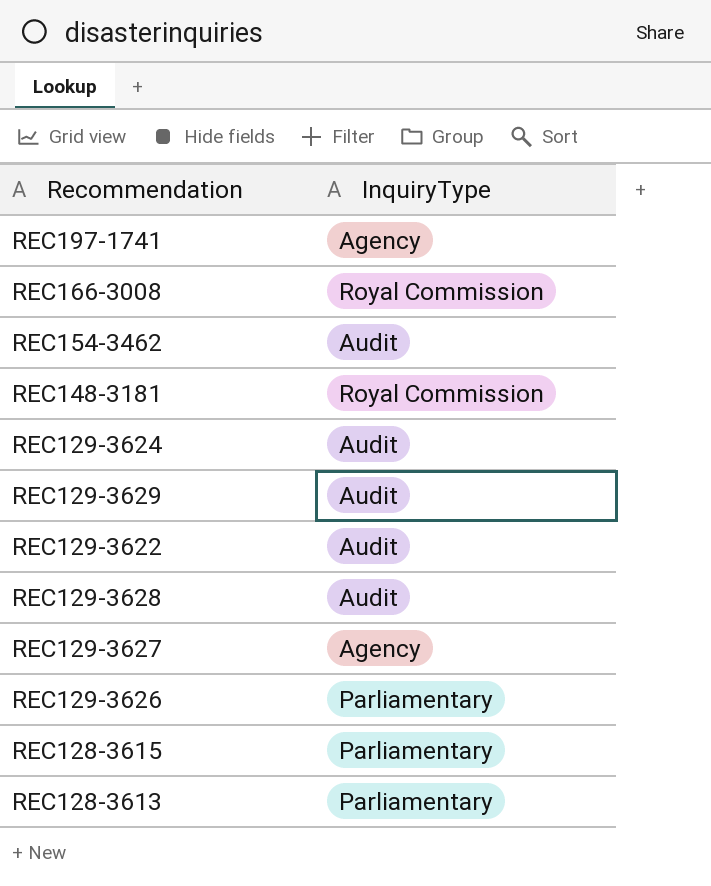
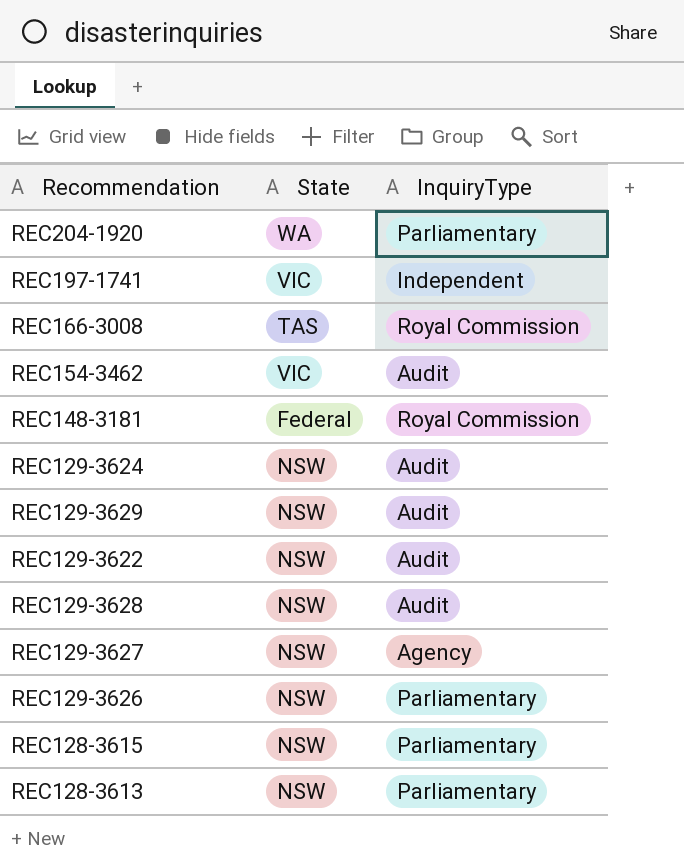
column State | position: none -> 2
row REC204-1920: none -> WA | Parliamentary
REC197-1741 | InquiryType: Agency -> Independent

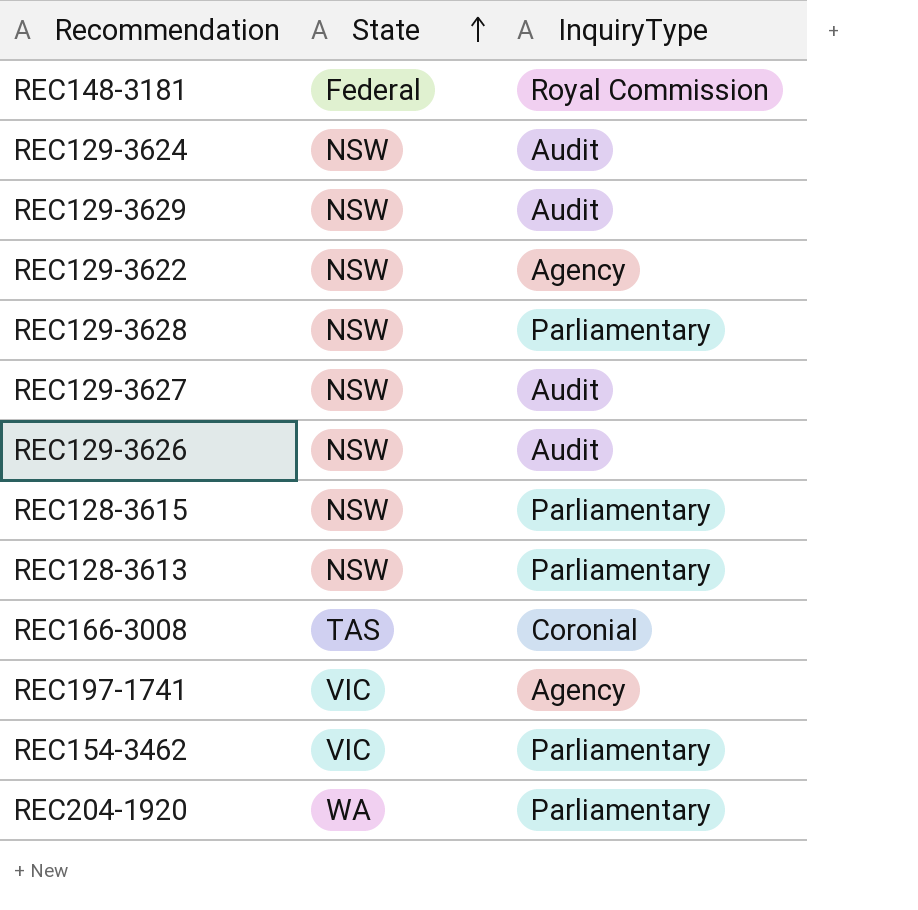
row order: none -> State ascending
REC129-3622 | InquiryType: Audit -> Agency
REC129-3628 | InquiryType: Audit -> Parliamentary
REC129-3627 | InquiryType: Agency -> Audit
REC129-3626 | InquiryType: Parliamentary -> Audit
REC166-3008 | InquiryType: Royal Commission -> Coronial
REC197-1741 | InquiryType: Independent -> Agency
REC154-3462 | InquiryType: Audit -> Parliamentary

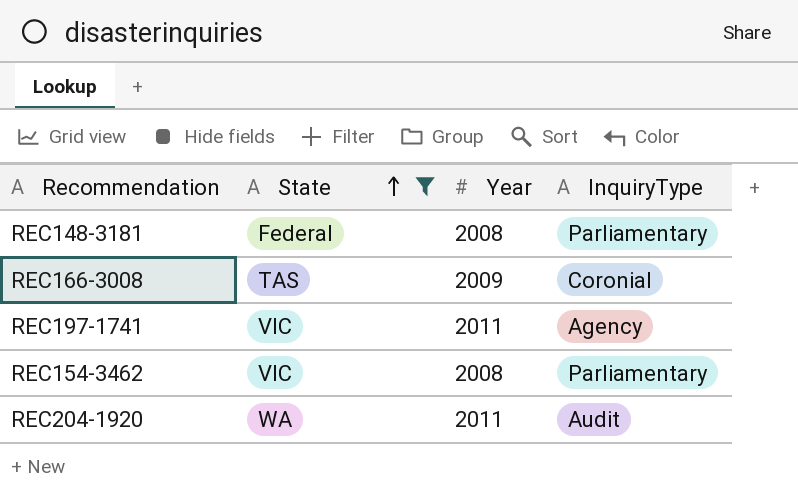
filter: none -> State != NSW
column Year | position: none -> 3
REC148-3181 | InquiryType: Royal Commission -> Parliamentary
REC204-1920 | InquiryType: Parliamentary -> Audit

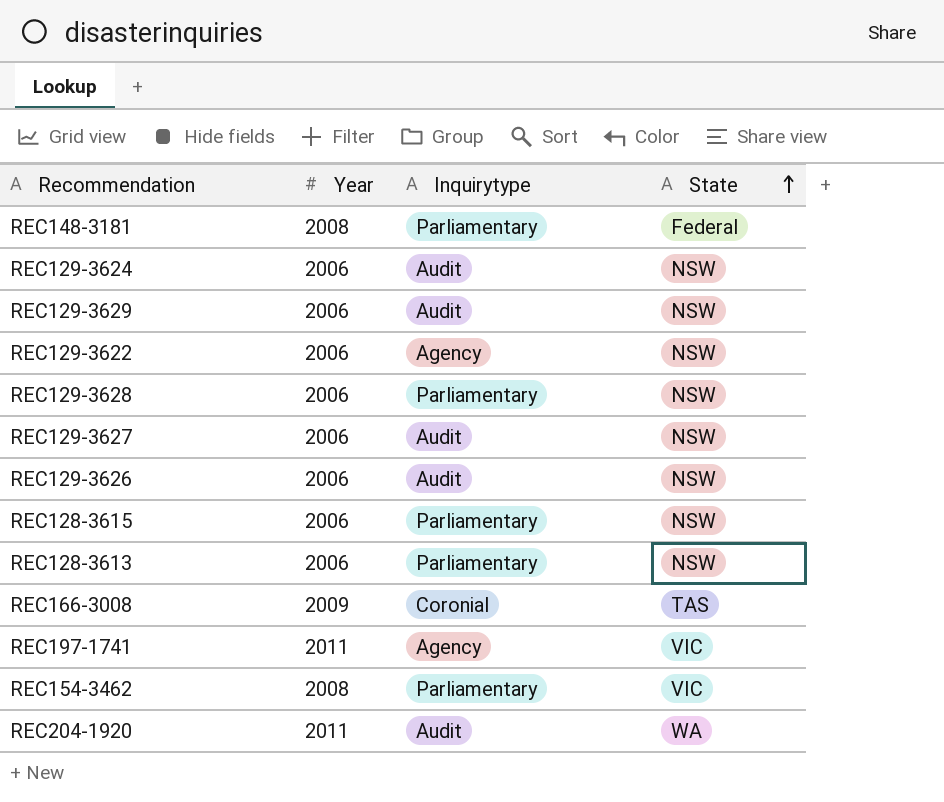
filter: State != NSW -> none
column name: InquiryType -> Inquirytype
column State | position: 2 -> 4

